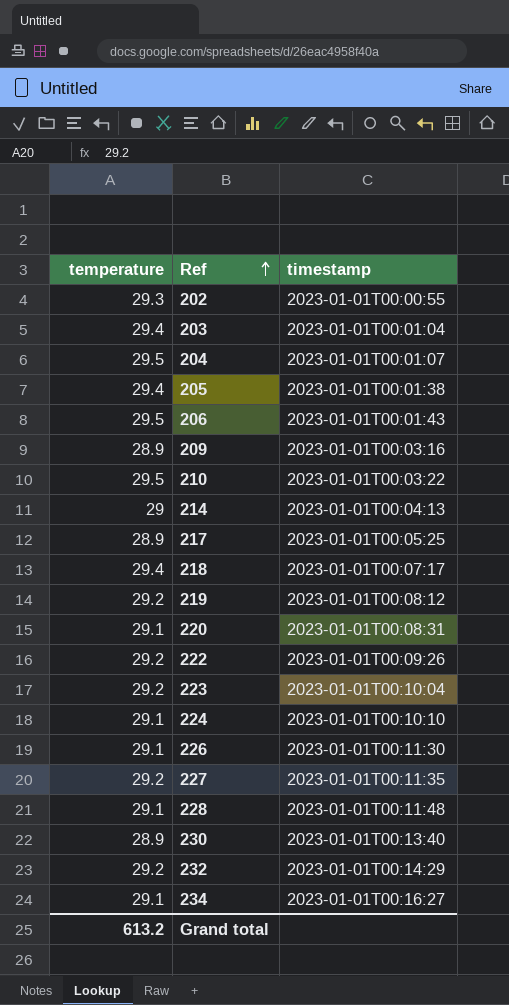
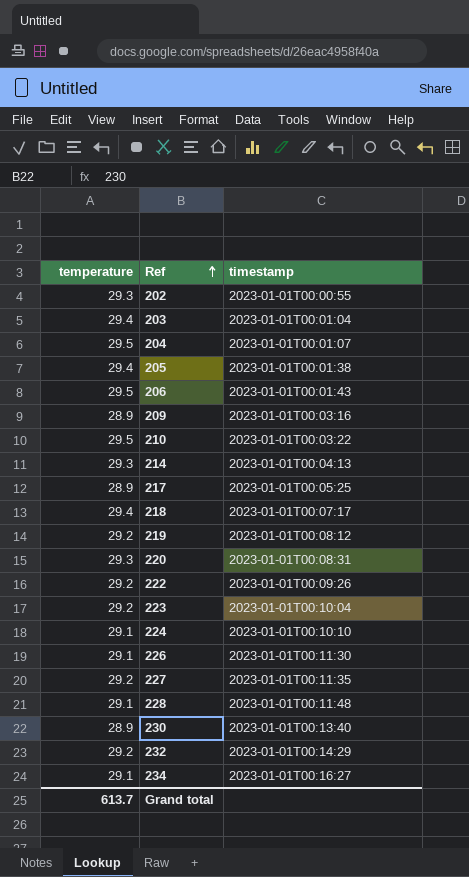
214 | temperature: 29 -> 29.3
220 | temperature: 29.1 -> 29.3
Grand total | temperature: 613.2 -> 613.7

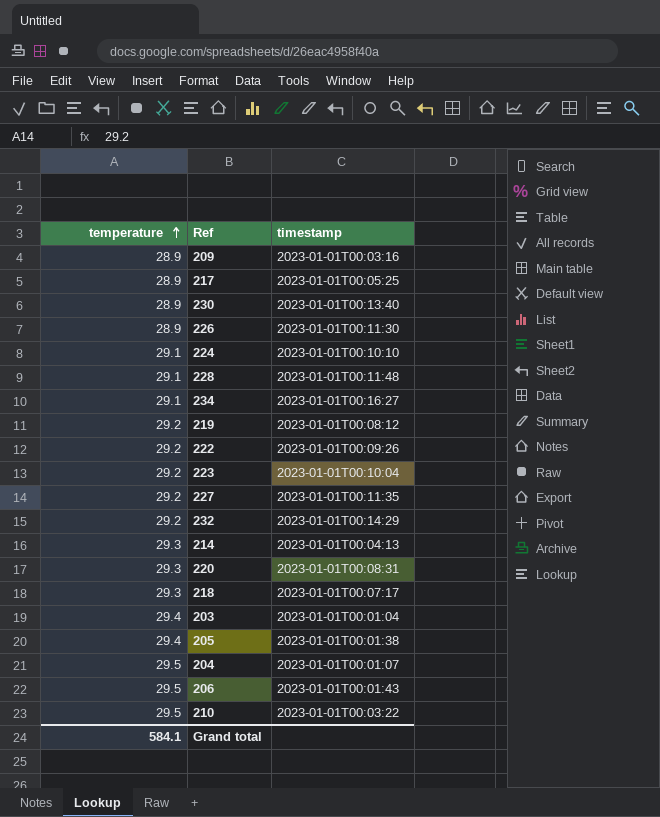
row order: Ref ascending -> temperature ascending
row 202: 29.3 | 2023-01-01T00:00:55 -> none
226 | temperature: 29.1 -> 28.9
218 | temperature: 29.4 -> 29.3
Grand total | temperature: 613.7 -> 584.1

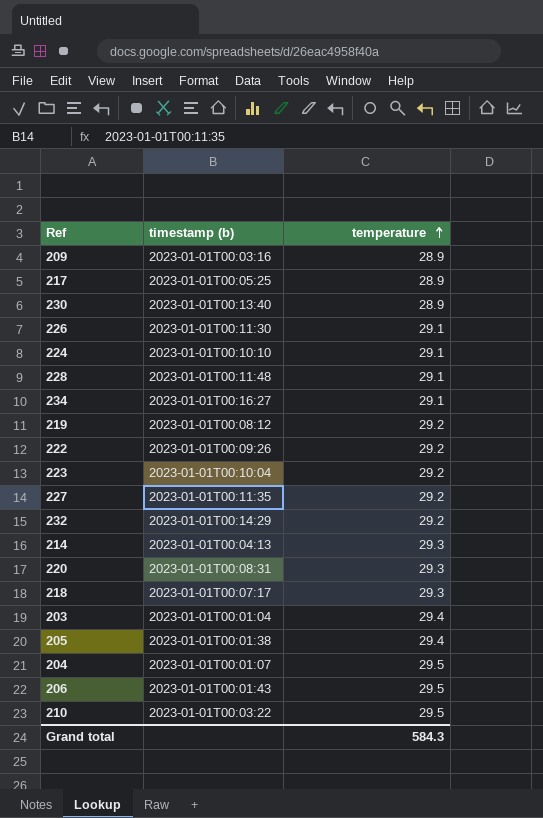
column name: timestamp -> timestamp (b)
column temperature | position: 1 -> 3
226 | temperature: 28.9 -> 29.1
Grand total | temperature: 584.1 -> 584.3

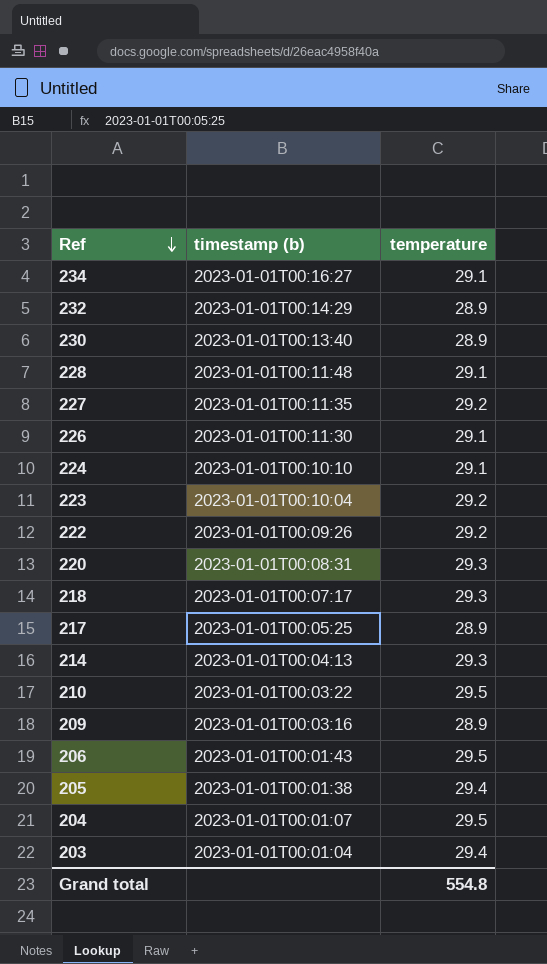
row order: temperature ascending -> Ref descending
row 219: 2023-01-01T00:08:12 | 29.2 -> none
232 | temperature: 29.2 -> 28.9
Grand total | temperature: 584.3 -> 554.8

